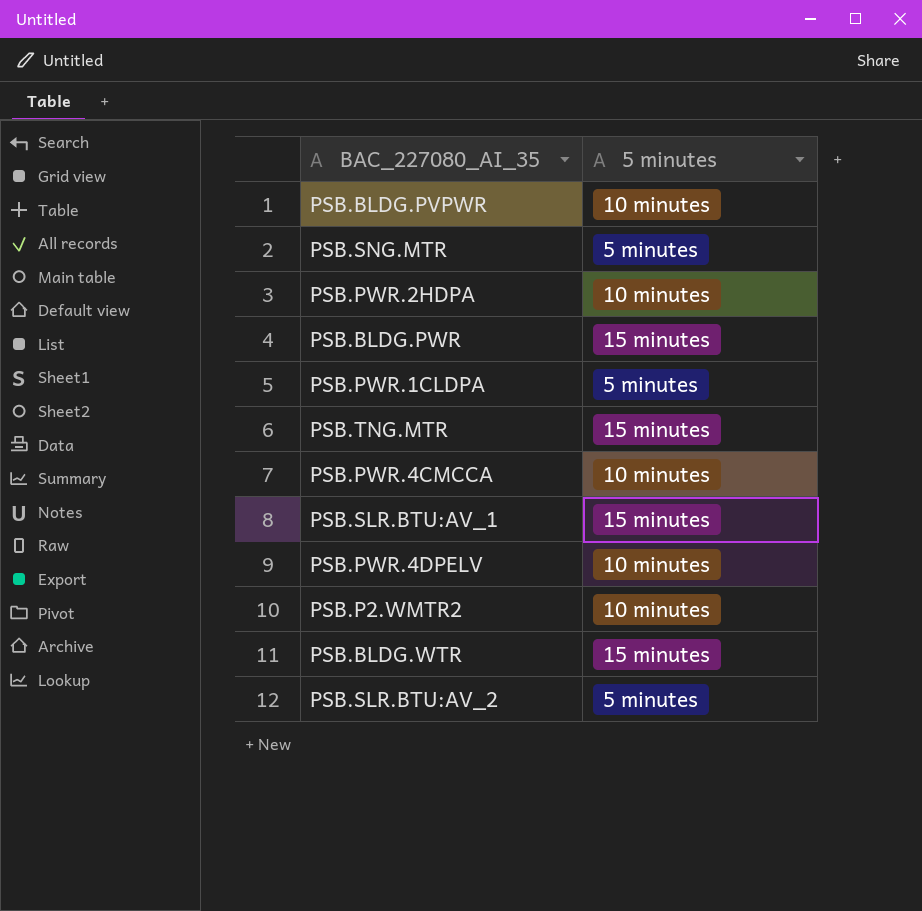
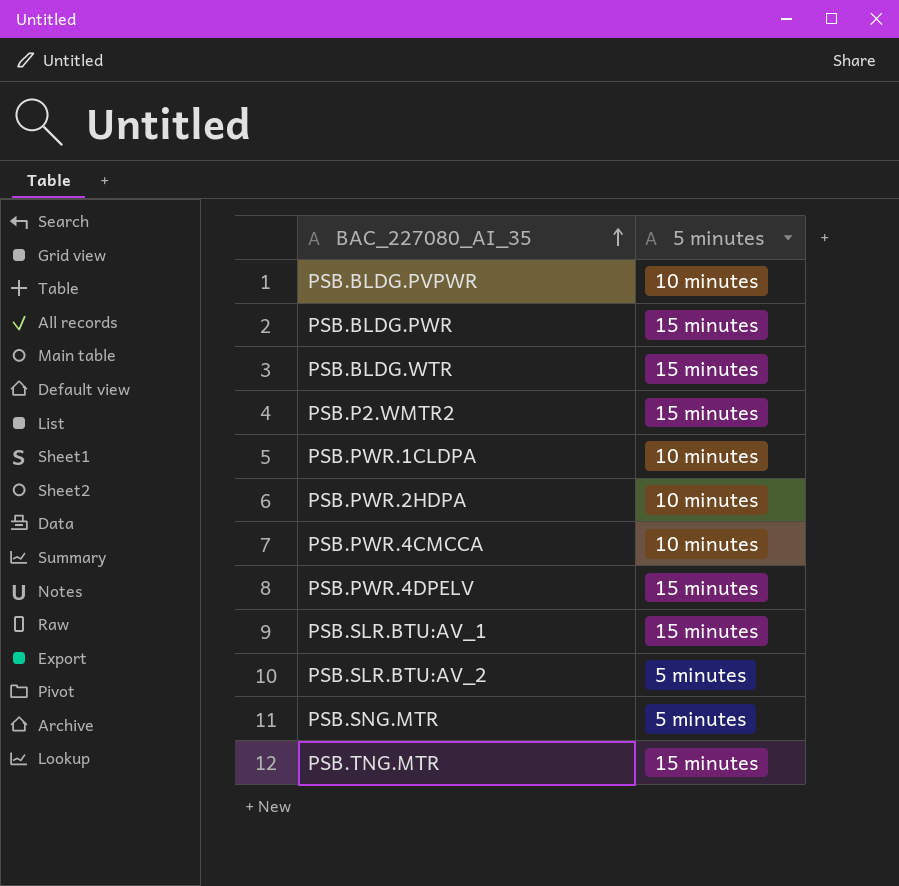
row order: none -> BAC_227080_AI_35 ascending
PSB.P2.WMTR2 | 5 minutes: 10 minutes -> 15 minutes
PSB.PWR.1CLDPA | 5 minutes: 5 minutes -> 10 minutes
PSB.PWR.4DPELV | 5 minutes: 10 minutes -> 15 minutes

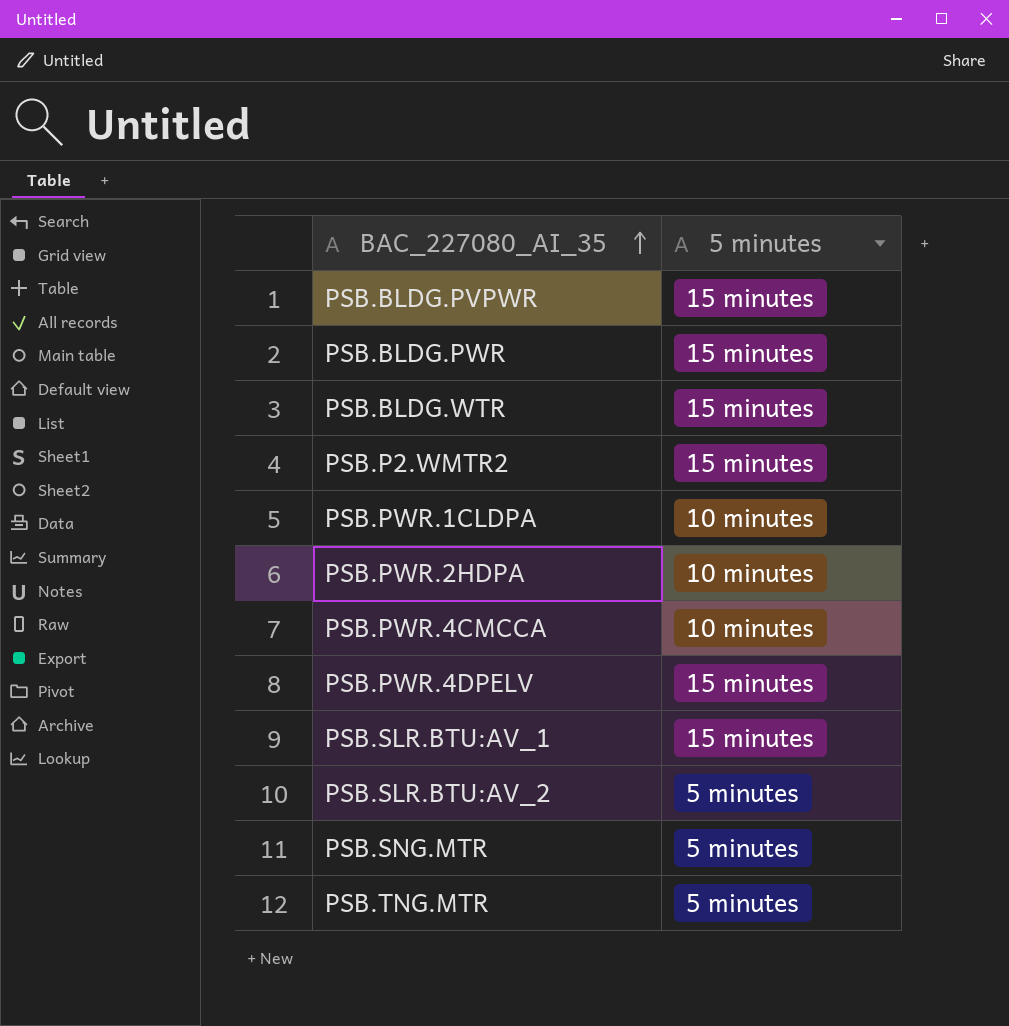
PSB.BLDG.PVPWR | 5 minutes: 10 minutes -> 15 minutes
PSB.TNG.MTR | 5 minutes: 15 minutes -> 5 minutes

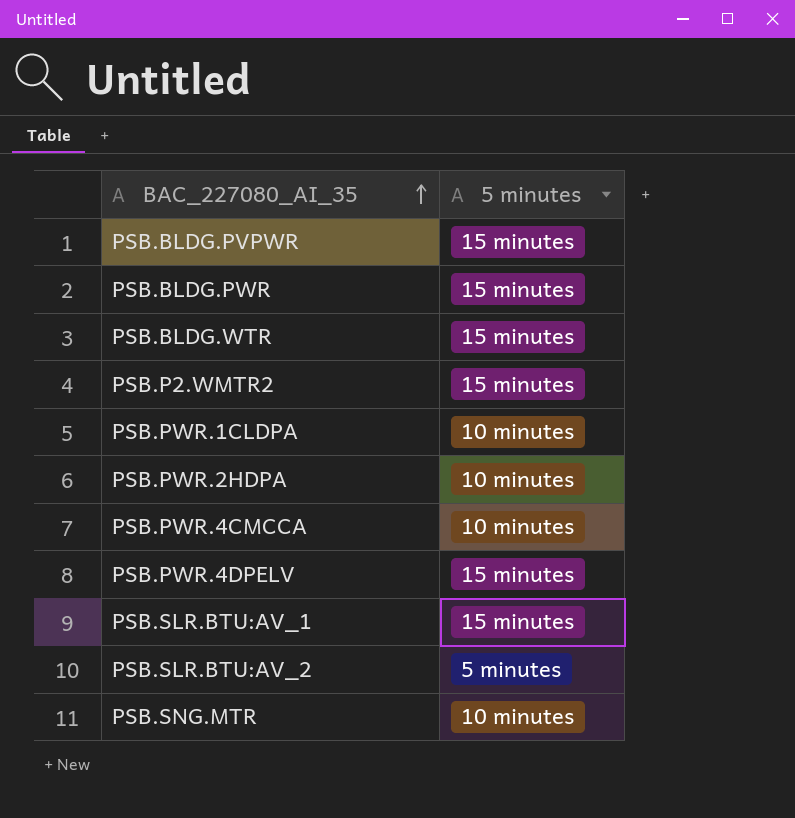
row PSB.TNG.MTR: 5 minutes -> none
PSB.SNG.MTR | 5 minutes: 5 minutes -> 10 minutes

